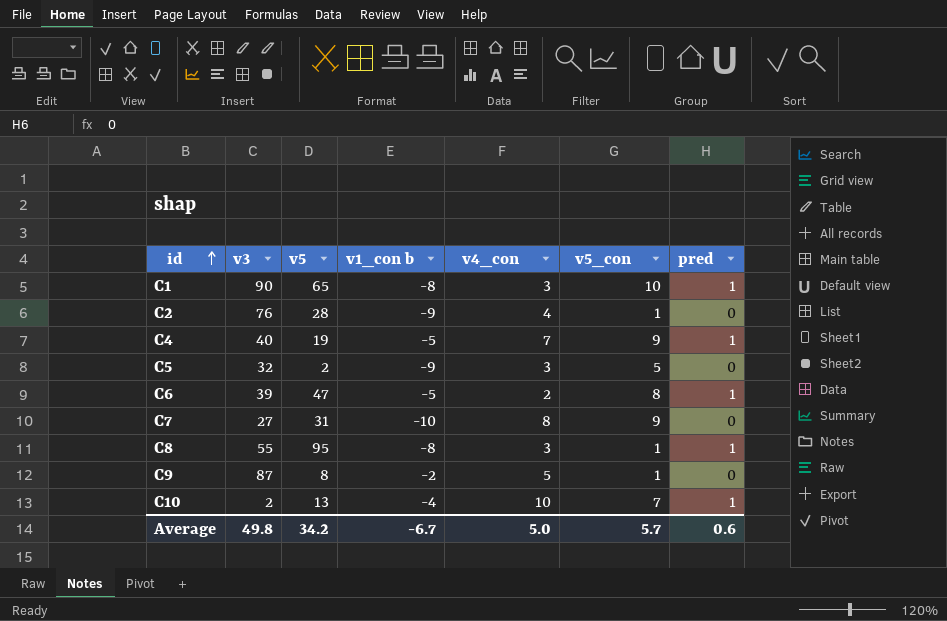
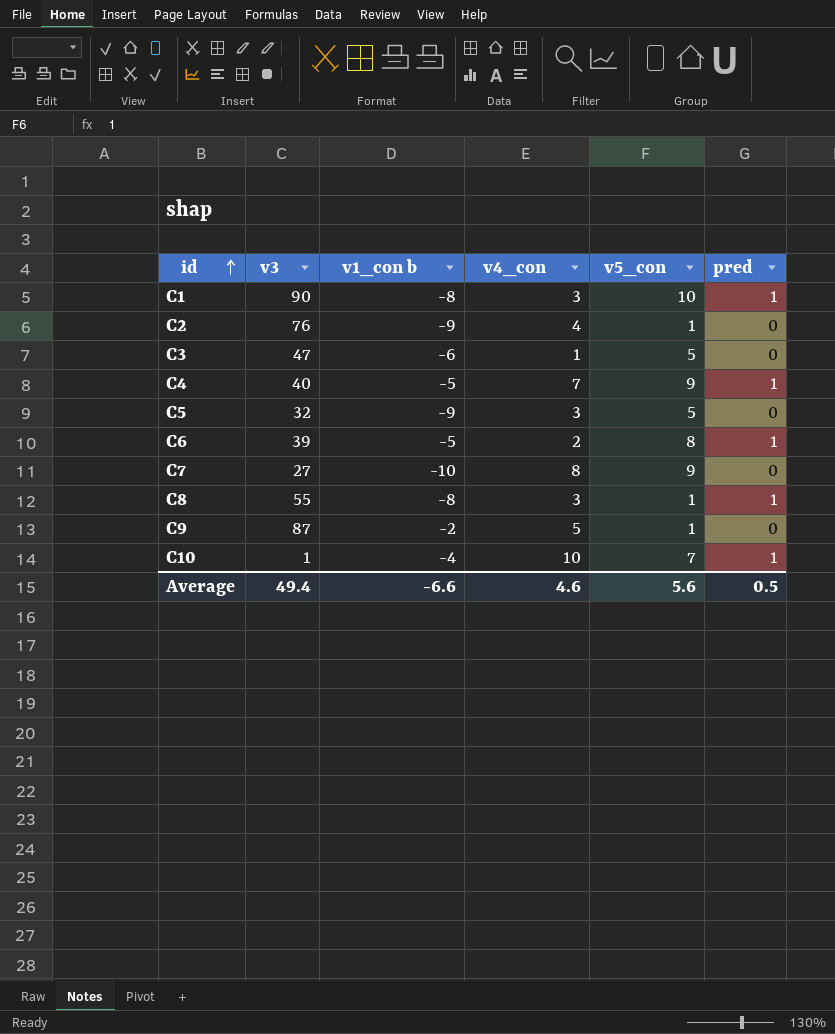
column v5 | position: 3 -> none
row C3: none -> 47 | -6 | 1 | 5 | 0
C10 | v3: 2 -> 1
Average | v3: 49.8 -> 49.4
Average | v1_con b: -6.7 -> -6.6
Average | v4_con: 5.0 -> 4.6
Average | v5_con: 5.7 -> 5.6
Average | pred: 0.6 -> 0.5

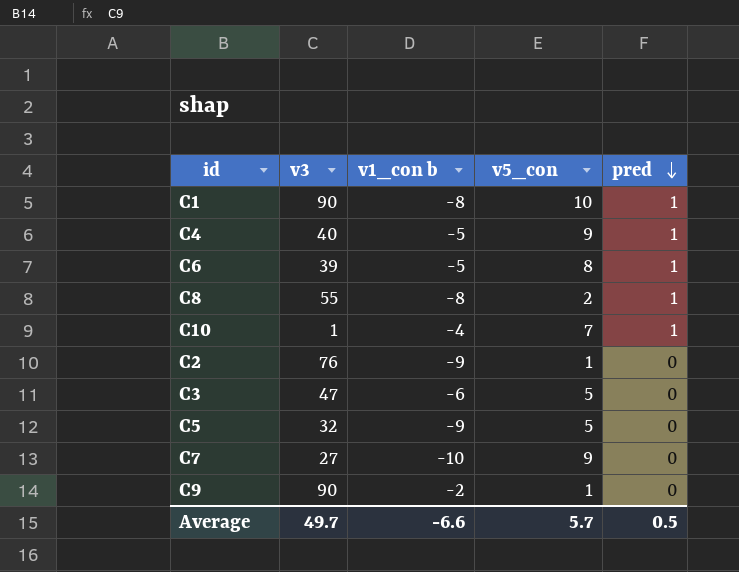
row order: id ascending -> pred descending
column v4_con | position: 4 -> none
C8 | v5_con: 1 -> 2
C9 | v3: 87 -> 90
Average | v3: 49.4 -> 49.7
Average | v5_con: 5.6 -> 5.7

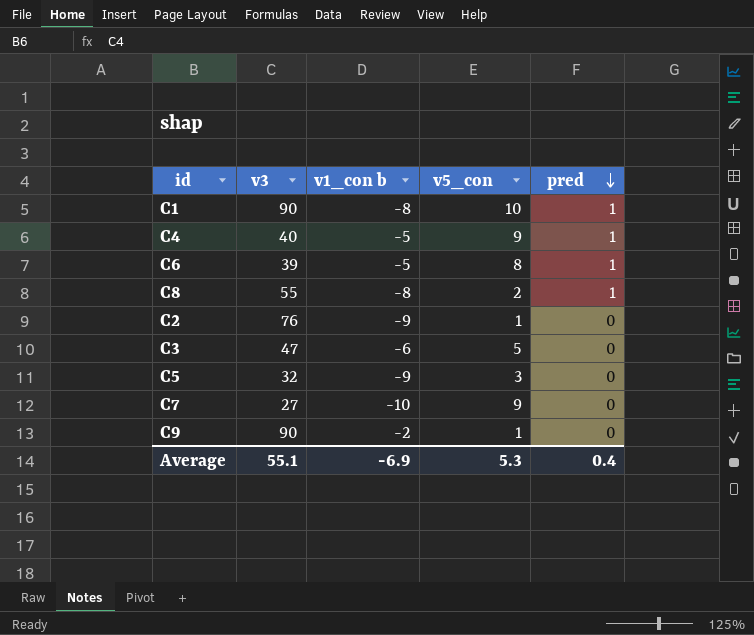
row C10: 1 | -4 | 7 | 1 -> none
C5 | v5_con: 5 -> 3
Average | v3: 49.7 -> 55.1
Average | v1_con b: -6.6 -> -6.9
Average | v5_con: 5.7 -> 5.3
Average | pred: 0.5 -> 0.4

